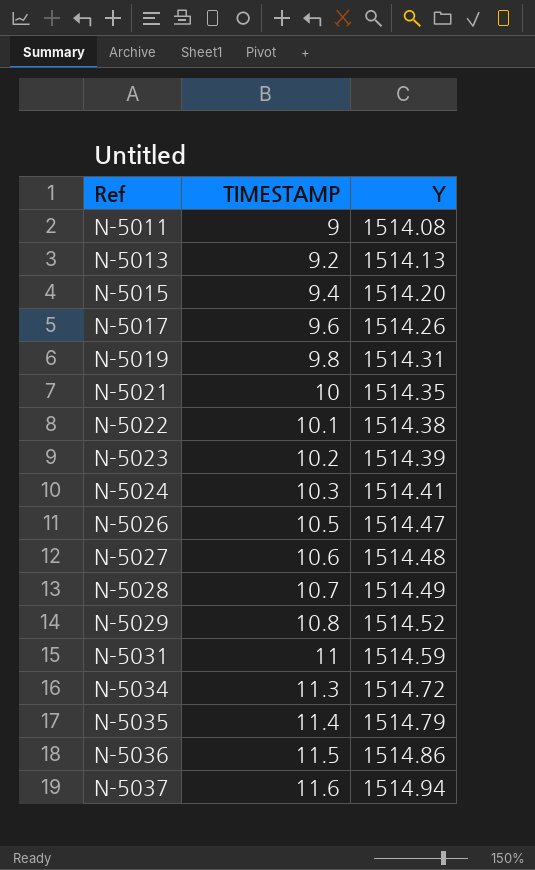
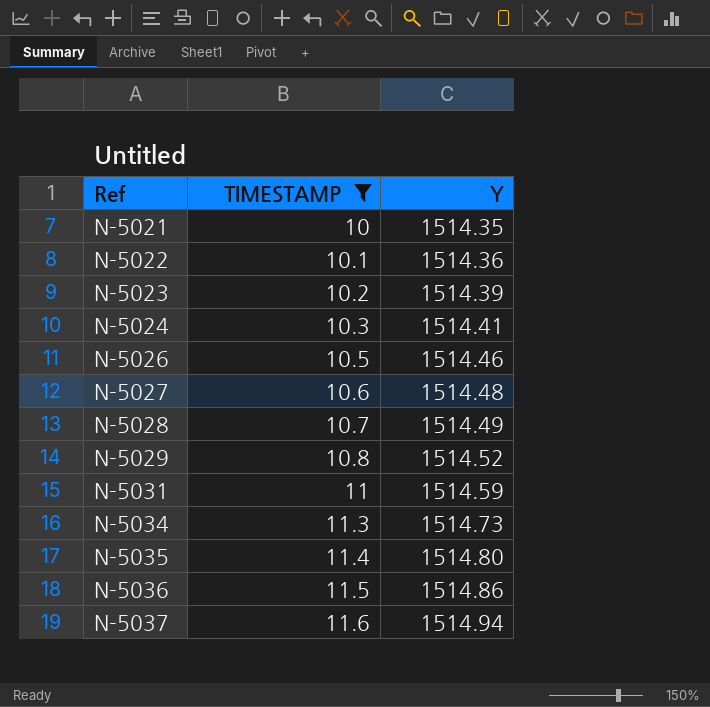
filter: none -> TIMESTAMP >= 10
N-5022 | Y: 1514.38 -> 1514.36
N-5026 | Y: 1514.47 -> 1514.46
N-5034 | Y: 1514.72 -> 1514.73
N-5035 | Y: 1514.79 -> 1514.80

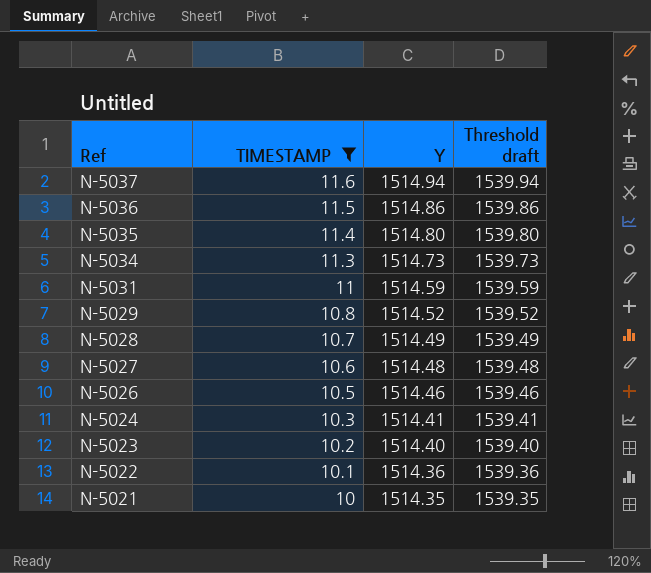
row order: Ref ascending -> Ref descending
column Threshold draft | formula: none -> [Y] + 25
N-5023 | Y: 1514.39 -> 1514.40

